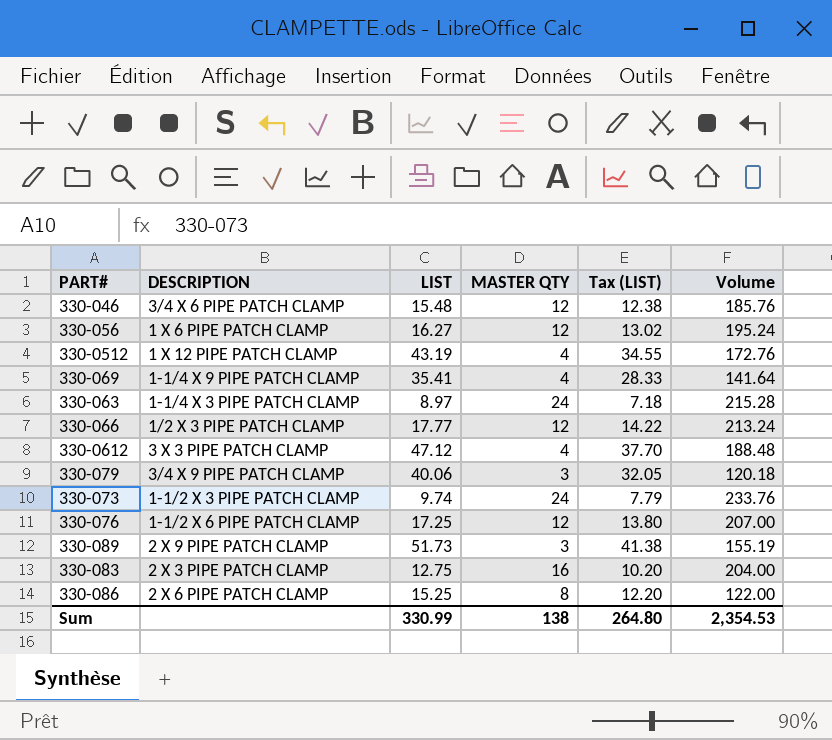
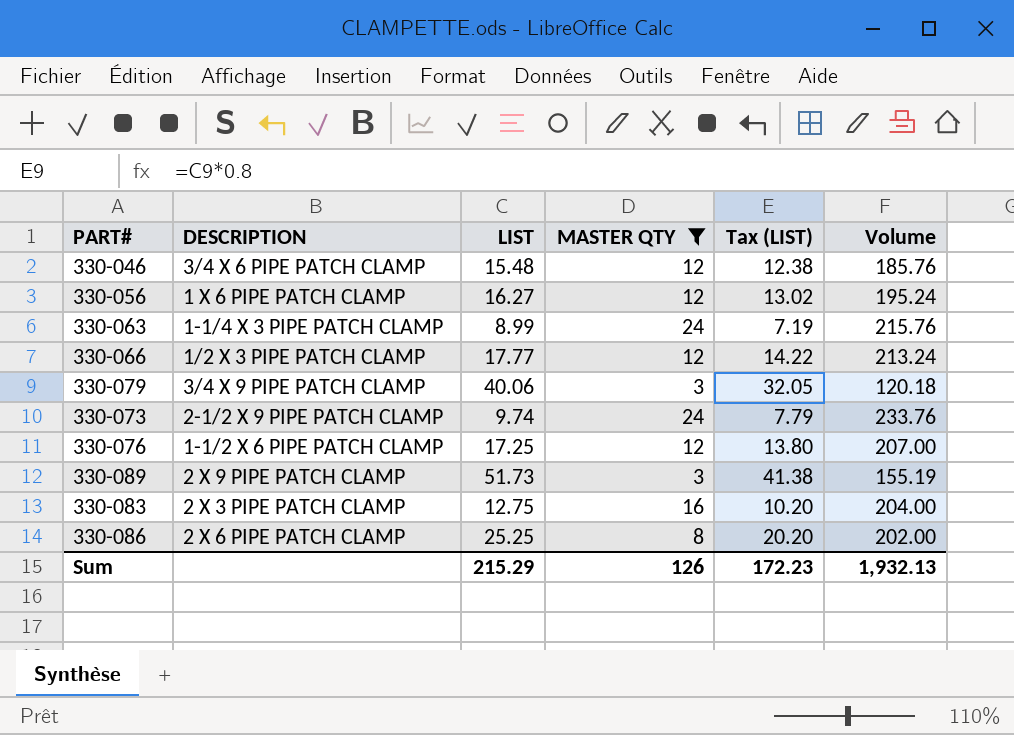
filter: none -> MASTER QTY != 4
330-063 | LIST: 8.97 -> 8.99
330-063 | Tax (LIST): 7.18 -> 7.19
330-063 | Volume: 215.28 -> 215.76
330-073 | DESCRIPTION: 1-1/2 X 3 PIPE PATCH CLAMP -> 2-1/2 X 9 PIPE PATCH CLAMP
330-086 | LIST: 15.25 -> 25.25
330-086 | Tax (LIST): 12.20 -> 20.20
330-086 | Volume: 122.00 -> 202.00
Sum | LIST: 330.99 -> 215.29
Sum | MASTER QTY: 138 -> 126
Sum | Tax (LIST): 264.80 -> 172.23
Sum | Volume: 2,354.53 -> 1,932.13

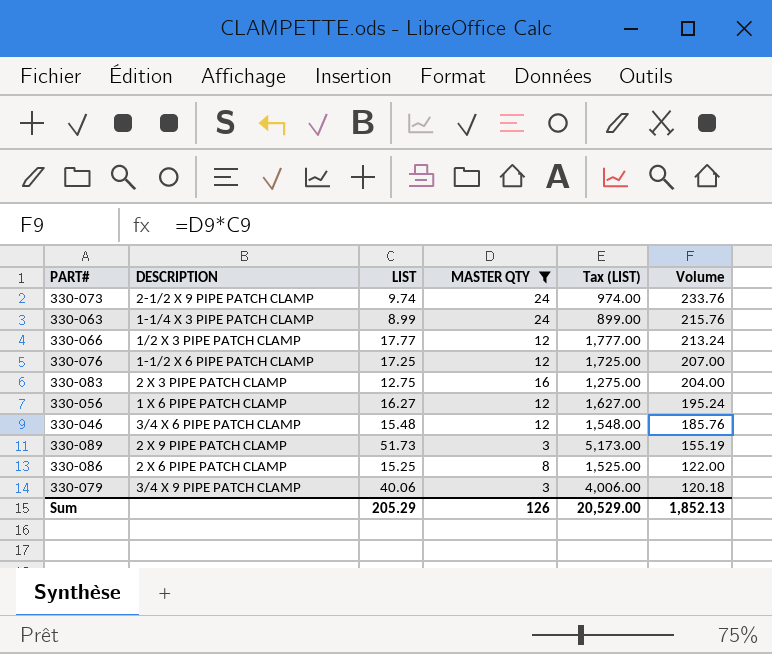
row order: none -> Volume descending
column Tax (LIST) | formula: [LIST] * 0.8 -> [LIST] * 100
330-086 | LIST: 25.25 -> 15.25
330-086 | Volume: 202.00 -> 122.00
Sum | LIST: 215.29 -> 205.29
Sum | Tax (LIST): 172.23 -> 20,529.00
Sum | Volume: 1,932.13 -> 1,852.13

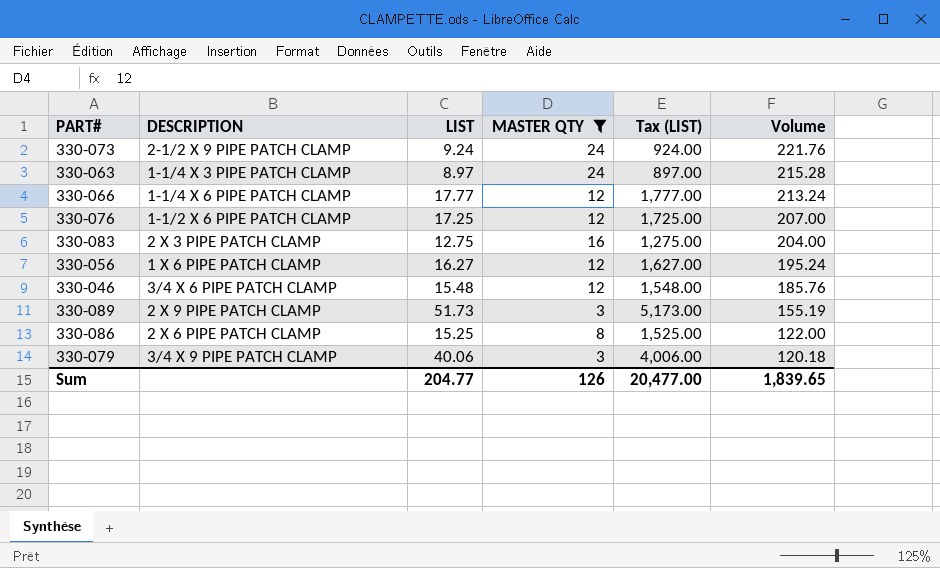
330-073 | LIST: 9.74 -> 9.24
330-073 | Tax (LIST): 974.00 -> 924.00
330-073 | Volume: 233.76 -> 221.76
330-063 | LIST: 8.99 -> 8.97
330-063 | Tax (LIST): 899.00 -> 897.00
330-063 | Volume: 215.76 -> 215.28
330-066 | DESCRIPTION: 1/2 X 3 PIPE PATCH CLAMP -> 1-1/4 X 6 PIPE PATCH CLAMP
Sum | LIST: 205.29 -> 204.77
Sum | Tax (LIST): 20,529.00 -> 20,477.00
Sum | Volume: 1,852.13 -> 1,839.65

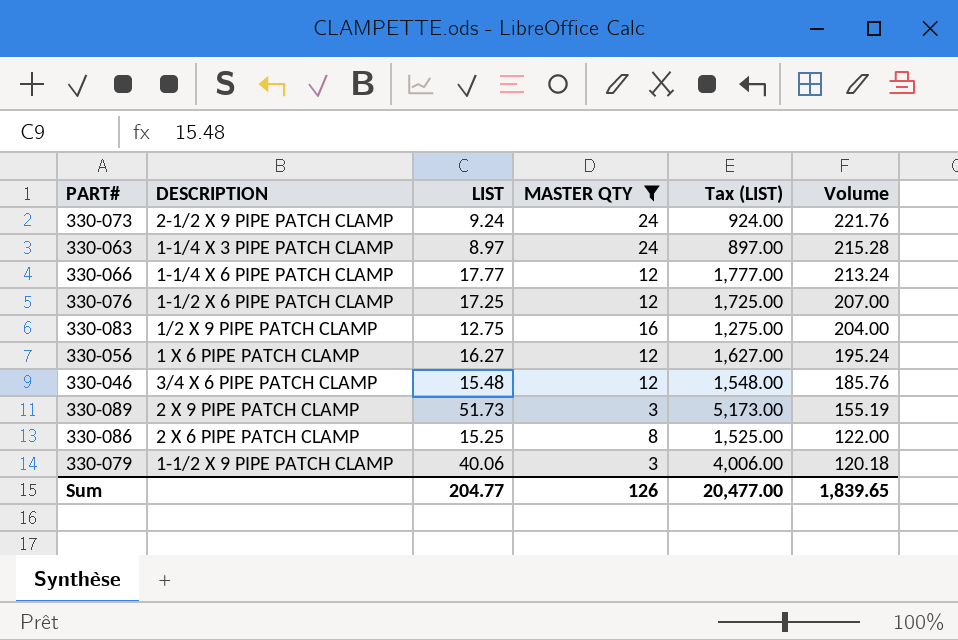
330-083 | DESCRIPTION: 2 X 3 PIPE PATCH CLAMP -> 1/2 X 9 PIPE PATCH CLAMP
330-079 | DESCRIPTION: 3/4 X 9 PIPE PATCH CLAMP -> 1-1/2 X 9 PIPE PATCH CLAMP

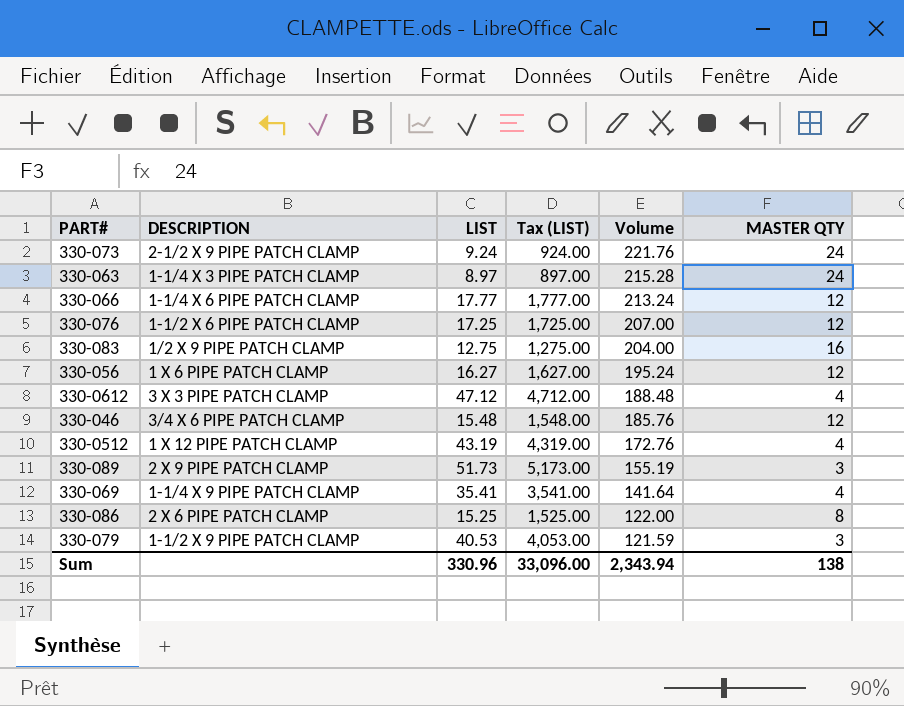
filter: MASTER QTY != 4 -> none
column MASTER QTY | position: 4 -> 6
330-079 | LIST: 40.06 -> 40.53
330-079 | Tax (LIST): 4,006.00 -> 4,053.00
330-079 | Volume: 120.18 -> 121.59
Sum | LIST: 204.77 -> 330.96
Sum | Tax (LIST): 20,477.00 -> 33,096.00
Sum | Volume: 1,839.65 -> 2,343.94
Sum | MASTER QTY: 126 -> 138

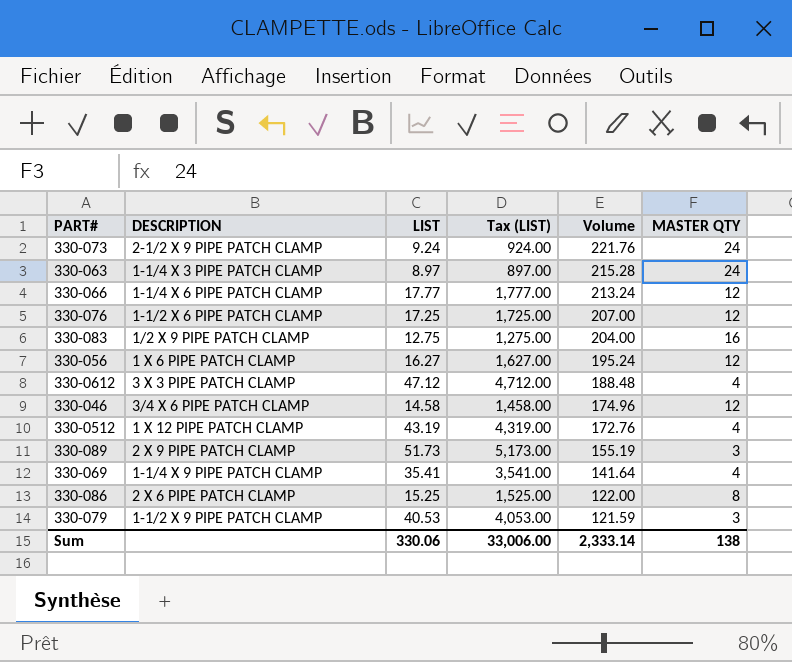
330-046 | LIST: 15.48 -> 14.58
330-046 | Tax (LIST): 1,548.00 -> 1,458.00
330-046 | Volume: 185.76 -> 174.96
Sum | LIST: 330.96 -> 330.06
Sum | Tax (LIST): 33,096.00 -> 33,006.00
Sum | Volume: 2,343.94 -> 2,333.14

